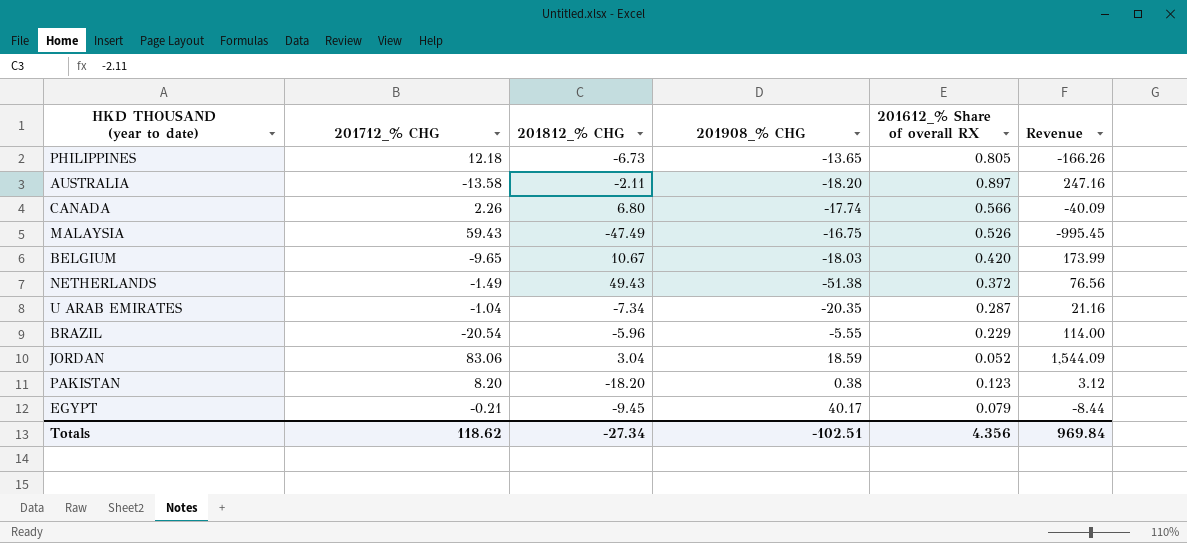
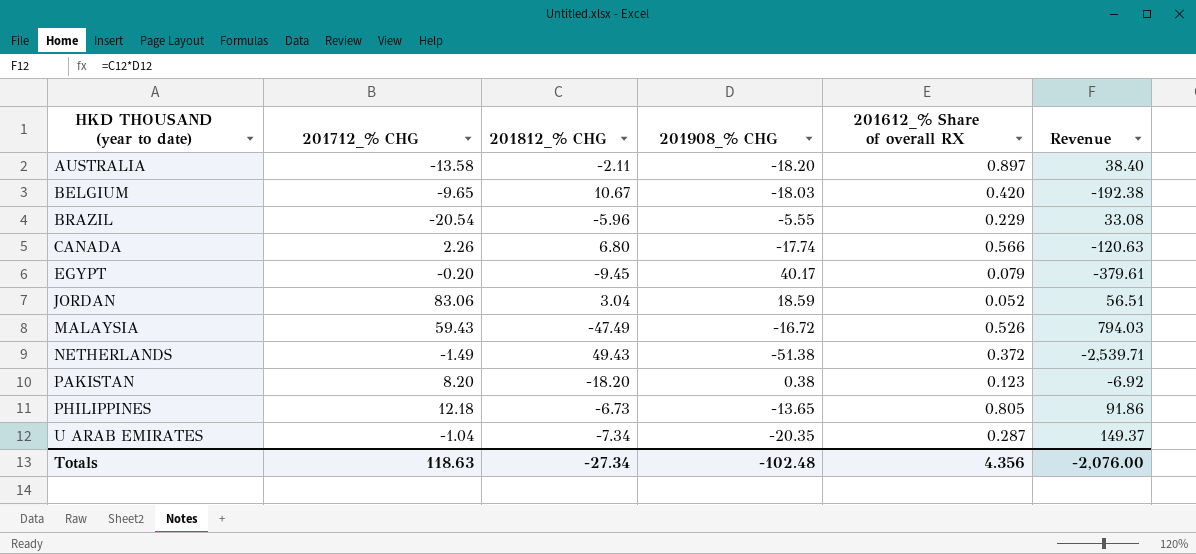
row order: none -> HKD THOUSAND (year to date) ascending
column Revenue | formula: [201712_% CHG] * [201908_% CHG] -> [201812_% CHG] * [201908_% CHG]
EGYPT | 201712_% CHG: -0.21 -> -0.20
MALAYSIA | 201908_% CHG: -16.75 -> -16.72
Totals | 201712_% CHG: 118.62 -> 118.63
Totals | 201908_% CHG: -102.51 -> -102.48
Totals | Revenue: 969.84 -> -2,076.00

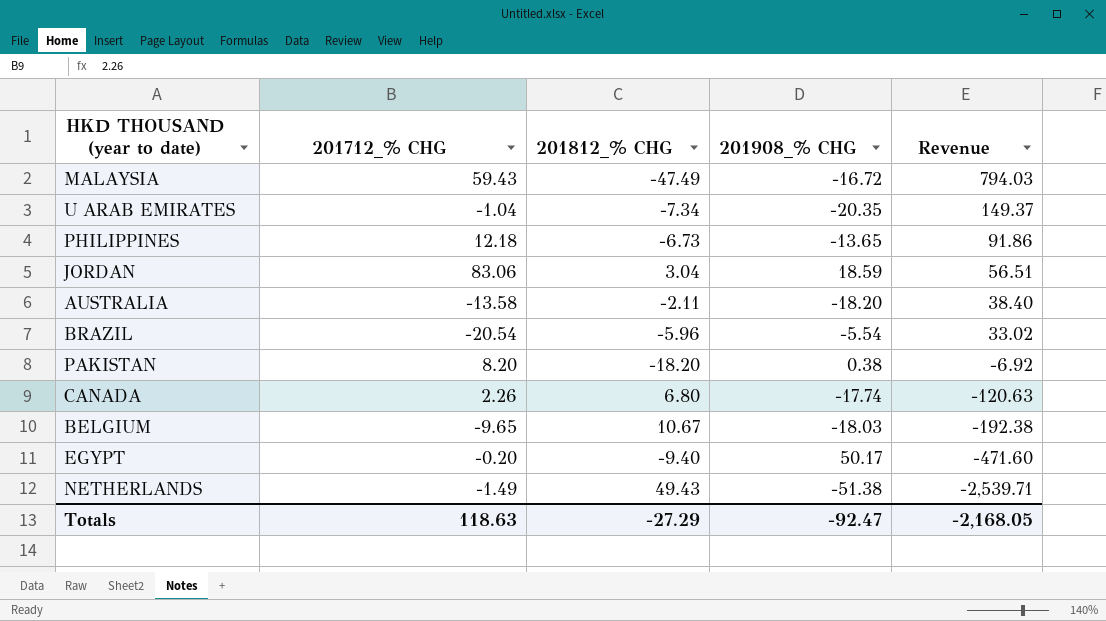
row order: HKD THOUSAND (year to date) ascending -> Revenue descending
column 201612_% Share of overall RX | position: 5 -> none
BRAZIL | 201908_% CHG: -5.55 -> -5.54
BRAZIL | Revenue: 33.08 -> 33.02
EGYPT | 201812_% CHG: -9.45 -> -9.40
EGYPT | 201908_% CHG: 40.17 -> 50.17
EGYPT | Revenue: -379.61 -> -471.60
Totals | 201812_% CHG: -27.34 -> -27.29
Totals | 201908_% CHG: -102.48 -> -92.47
Totals | Revenue: -2,076.00 -> -2,168.05

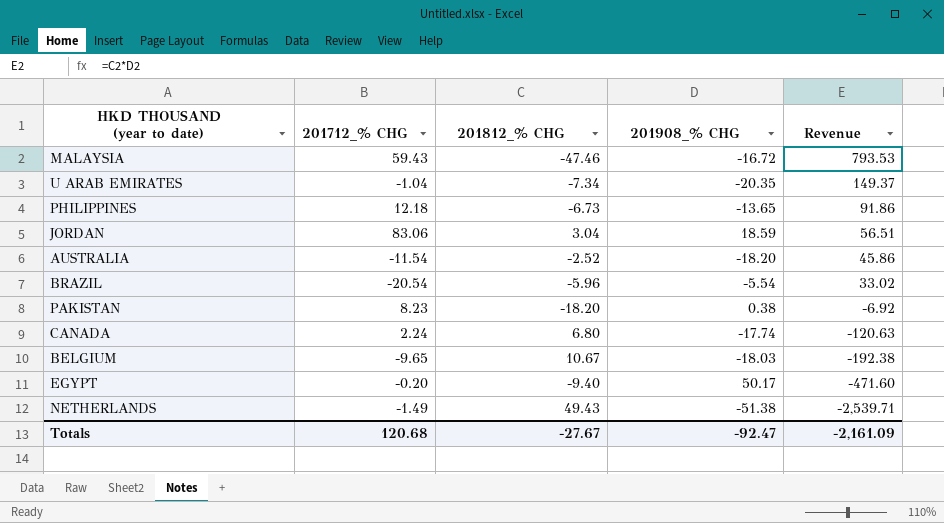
MALAYSIA | 201812_% CHG: -47.49 -> -47.46
MALAYSIA | Revenue: 794.03 -> 793.53
AUSTRALIA | 201712_% CHG: -13.58 -> -11.54
AUSTRALIA | 201812_% CHG: -2.11 -> -2.52
AUSTRALIA | Revenue: 38.40 -> 45.86
PAKISTAN | 201712_% CHG: 8.20 -> 8.23
CANADA | 201712_% CHG: 2.26 -> 2.24
Totals | 201712_% CHG: 118.63 -> 120.68
Totals | 201812_% CHG: -27.29 -> -27.67
Totals | Revenue: -2,168.05 -> -2,161.09

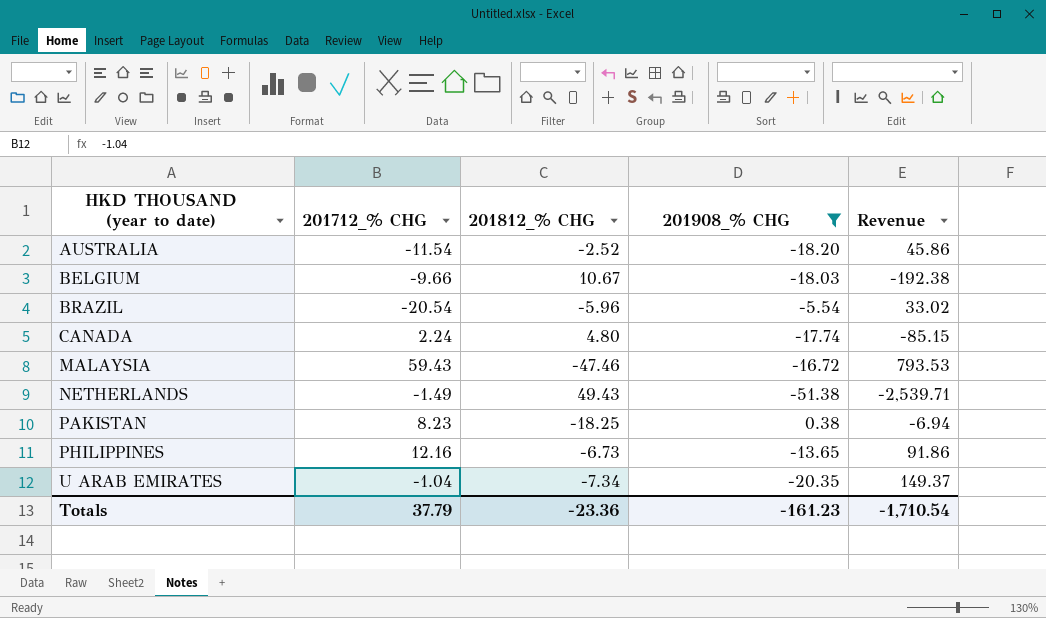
filter: none -> 201908_% CHG <= 0.38
row order: Revenue descending -> HKD THOUSAND (year to date) ascending
BELGIUM | 201712_% CHG: -9.65 -> -9.66
CANADA | 201812_% CHG: 6.80 -> 4.80
CANADA | Revenue: -120.63 -> -85.15
PAKISTAN | 201812_% CHG: -18.20 -> -18.25
PAKISTAN | Revenue: -6.92 -> -6.94
PHILIPPINES | 201712_% CHG: 12.18 -> 12.16
Totals | 201712_% CHG: 120.68 -> 37.79
Totals | 201812_% CHG: -27.67 -> -23.36
Totals | 201908_% CHG: -92.47 -> -161.23
Totals | Revenue: -2,161.09 -> -1,710.54

